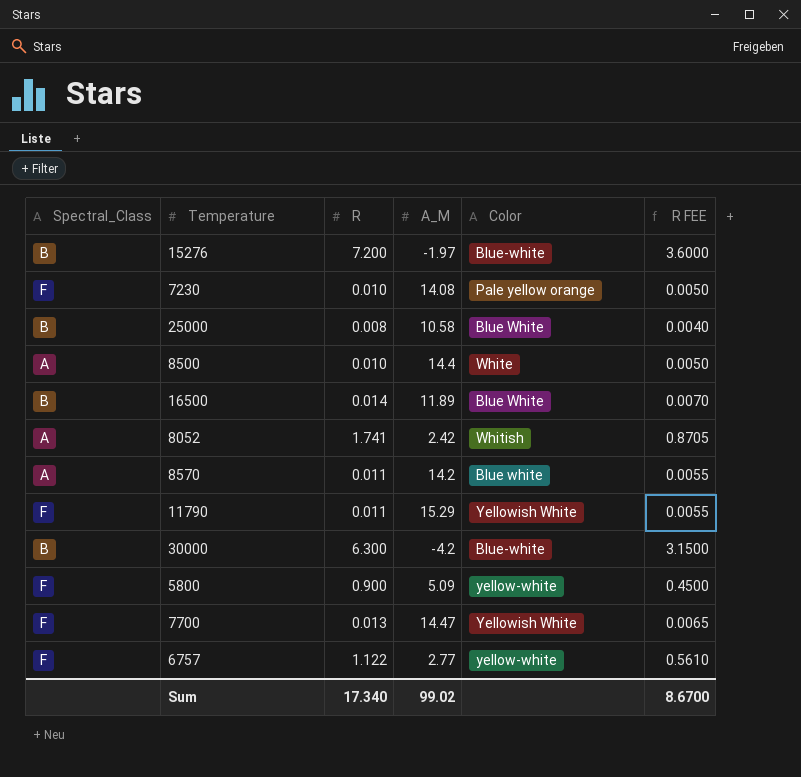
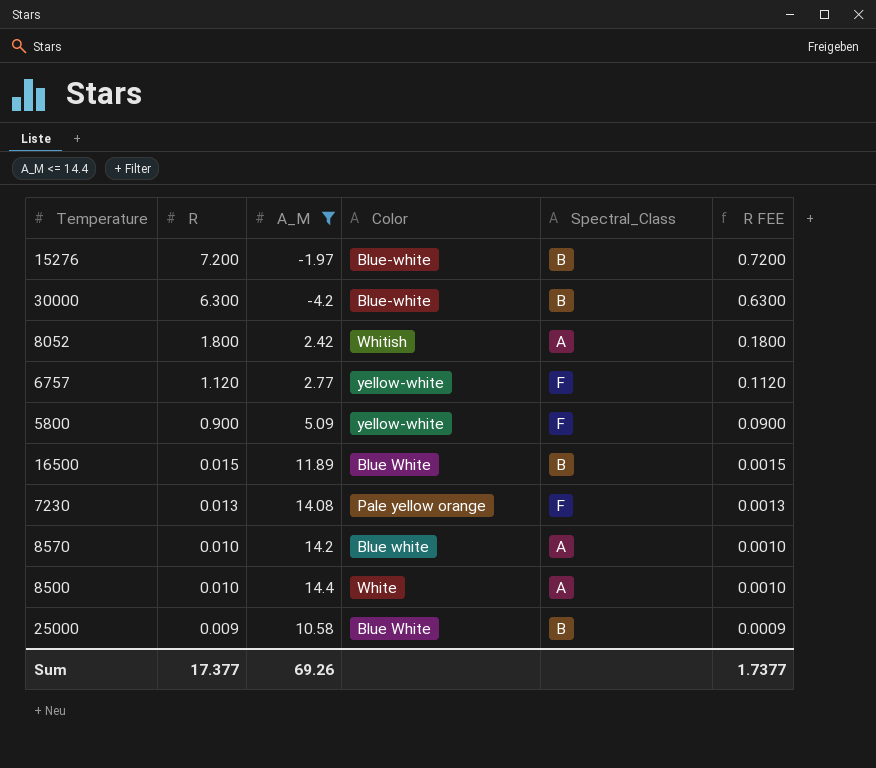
filter: none -> A_M <= 14.4
row order: none -> R descending
column Spectral_Class | position: 1 -> 5
column R FEE | formula: [R] * 0.5 -> [R] * 0.1
8052 | R: 1.741 -> 1.800
6757 | R: 1.122 -> 1.120
16500 | R: 0.014 -> 0.015
7230 | R: 0.010 -> 0.013
8570 | R: 0.011 -> 0.010
25000 | R: 0.008 -> 0.009
Sum | R: 17.340 -> 17.377
Sum | A_M: 99.02 -> 69.26
Sum | R FEE: 8.6700 -> 1.7377

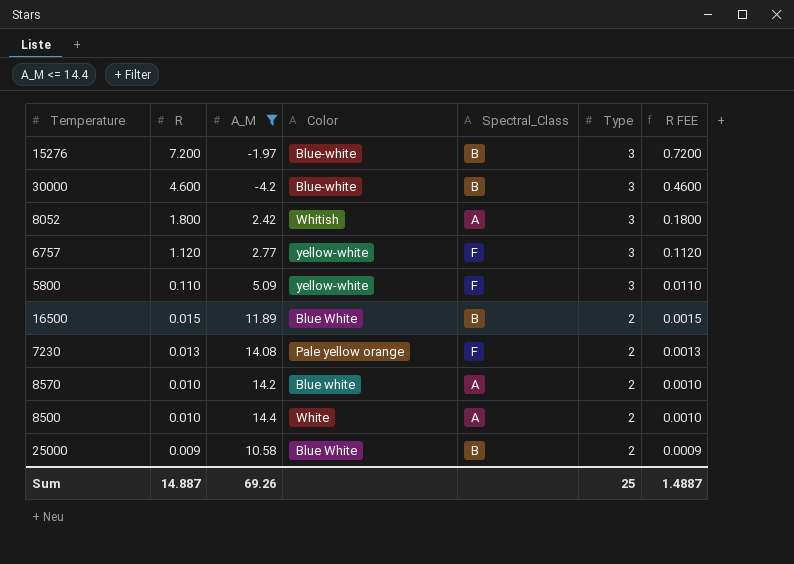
column Type | position: none -> 6
30000 | R: 6.300 -> 4.600
30000 | R FEE: 0.6300 -> 0.4600
5800 | R: 0.900 -> 0.110
5800 | R FEE: 0.0900 -> 0.0110
Sum | R: 17.377 -> 14.887
Sum | R FEE: 1.7377 -> 1.4887

